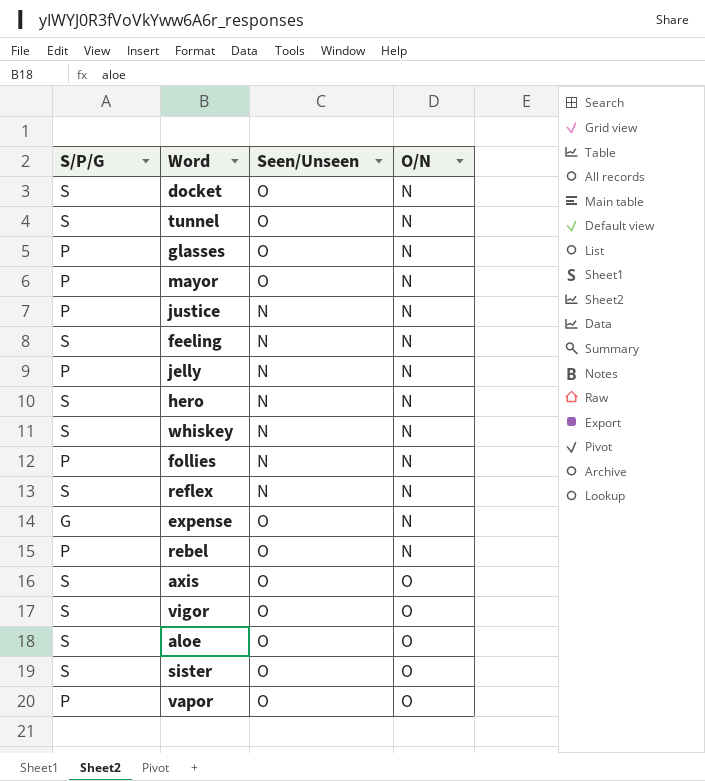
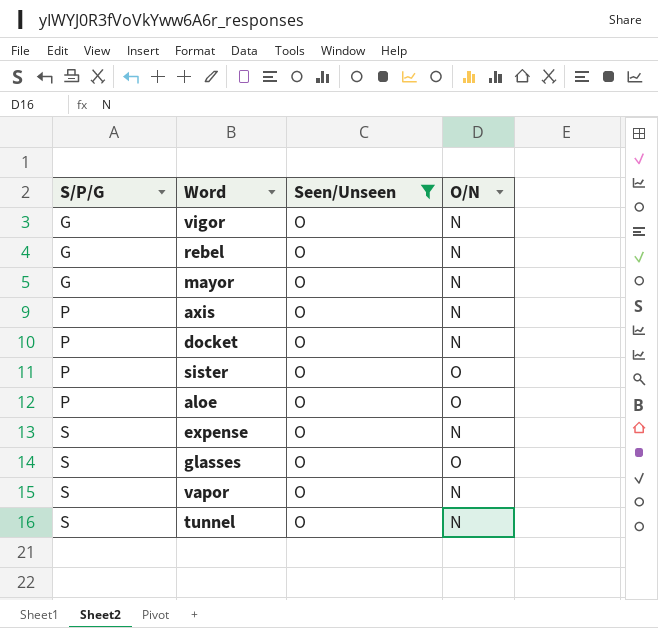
filter: none -> Seen/Unseen = O
row order: O/N ascending -> S/P/G ascending
vigor | S/P/G: S -> G
vigor | O/N: O -> N
rebel | S/P/G: P -> G
mayor | S/P/G: P -> G
axis | S/P/G: S -> P
axis | O/N: O -> N
docket | S/P/G: S -> P
sister | S/P/G: S -> P
aloe | S/P/G: S -> P
expense | S/P/G: G -> S
glasses | S/P/G: P -> S
glasses | O/N: N -> O
vapor | S/P/G: P -> S
vapor | O/N: O -> N

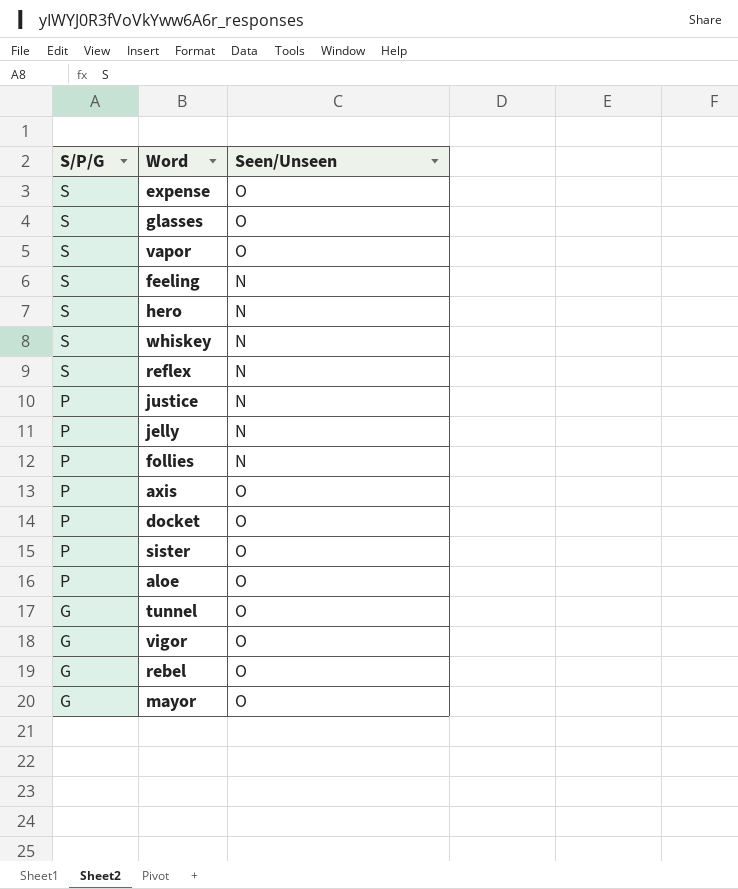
filter: Seen/Unseen = O -> none
row order: S/P/G ascending -> S/P/G descending
column O/N | position: 4 -> none
tunnel | S/P/G: S -> G

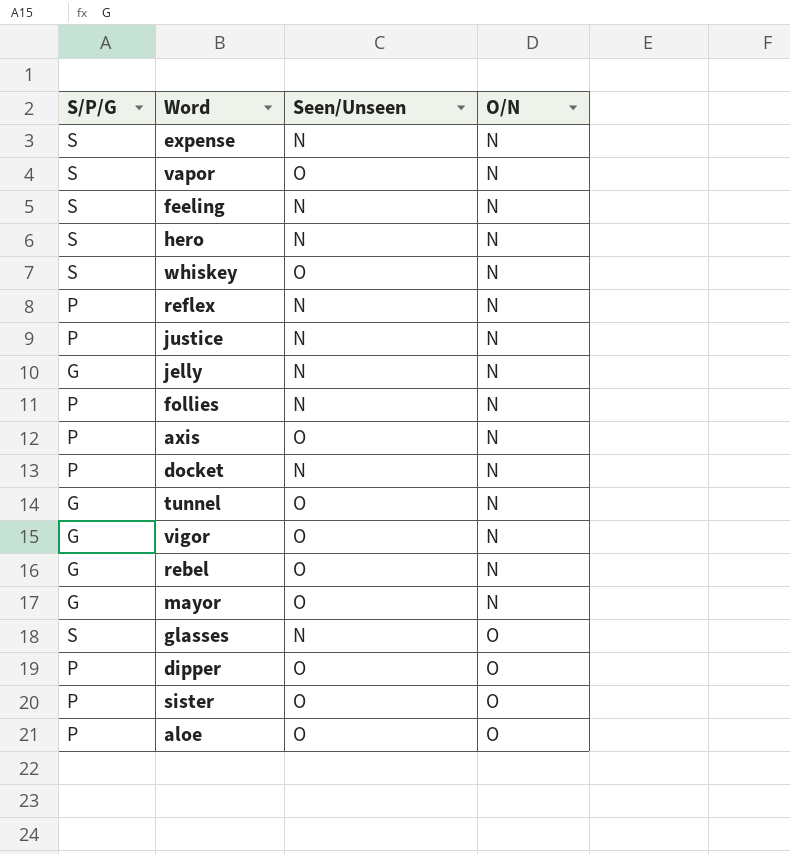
row order: S/P/G descending -> O/N ascending
column O/N | position: none -> 4
expense | Seen/Unseen: O -> N
whiskey | Seen/Unseen: N -> O
reflex | S/P/G: S -> P
jelly | S/P/G: P -> G
docket | Seen/Unseen: O -> N
glasses | Seen/Unseen: O -> N
row dipper: none -> P | O | O

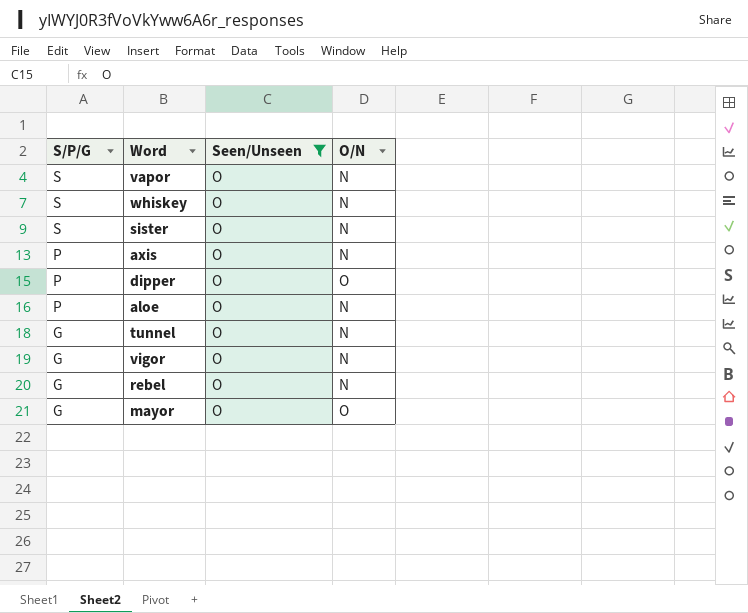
filter: none -> Seen/Unseen = O
row order: O/N ascending -> S/P/G descending
sister | S/P/G: P -> S
sister | O/N: O -> N
aloe | O/N: O -> N
mayor | O/N: N -> O

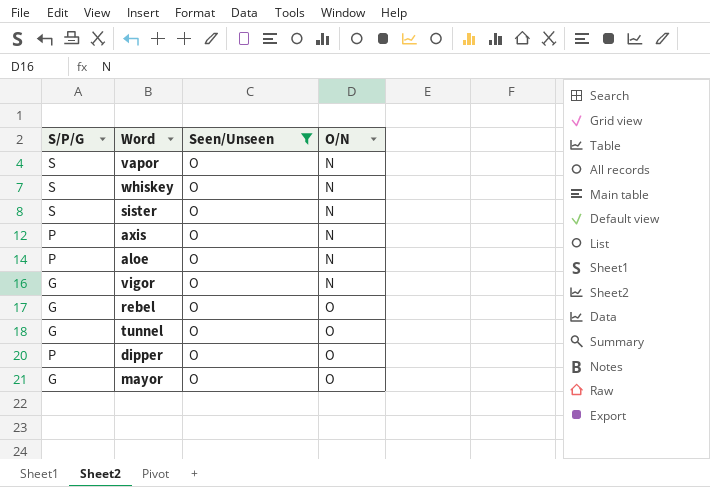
row order: S/P/G descending -> O/N ascending
rebel | O/N: N -> O
tunnel | O/N: N -> O

